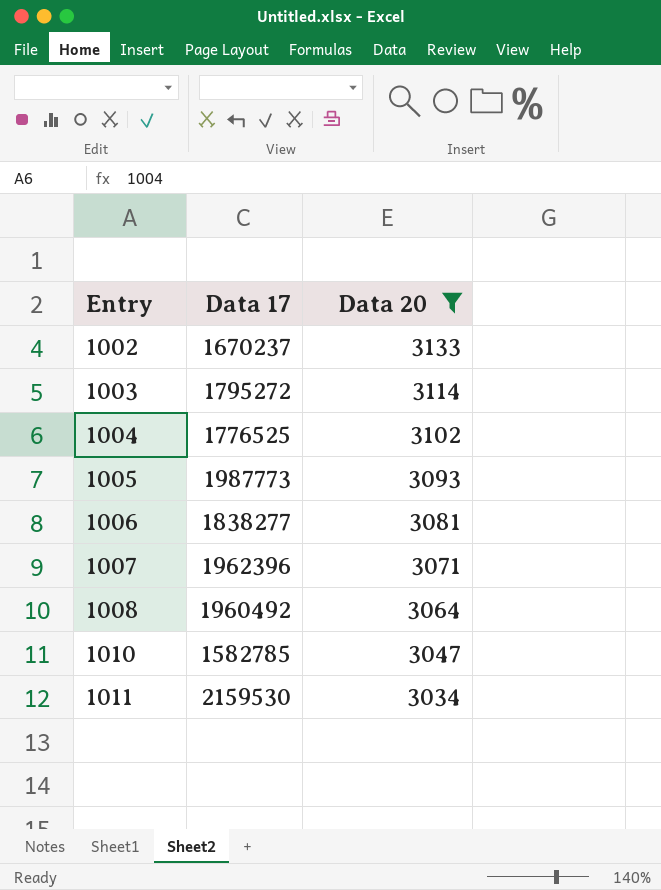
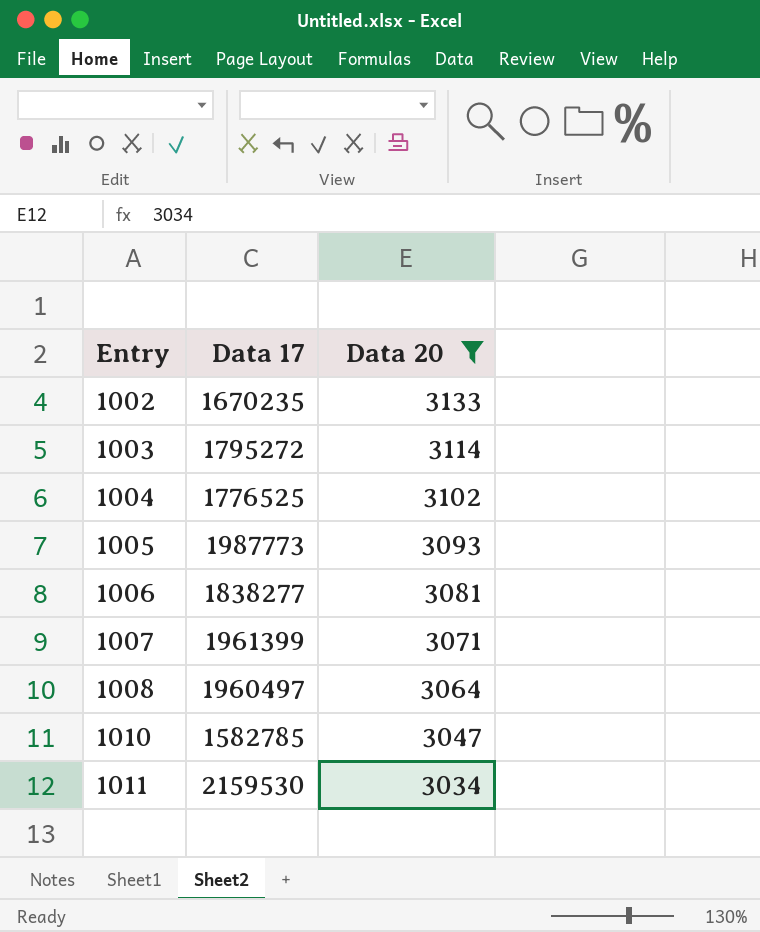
1002 | Data 17: 1670237 -> 1670235
1007 | Data 17: 1962396 -> 1961399
1008 | Data 17: 1960492 -> 1960497

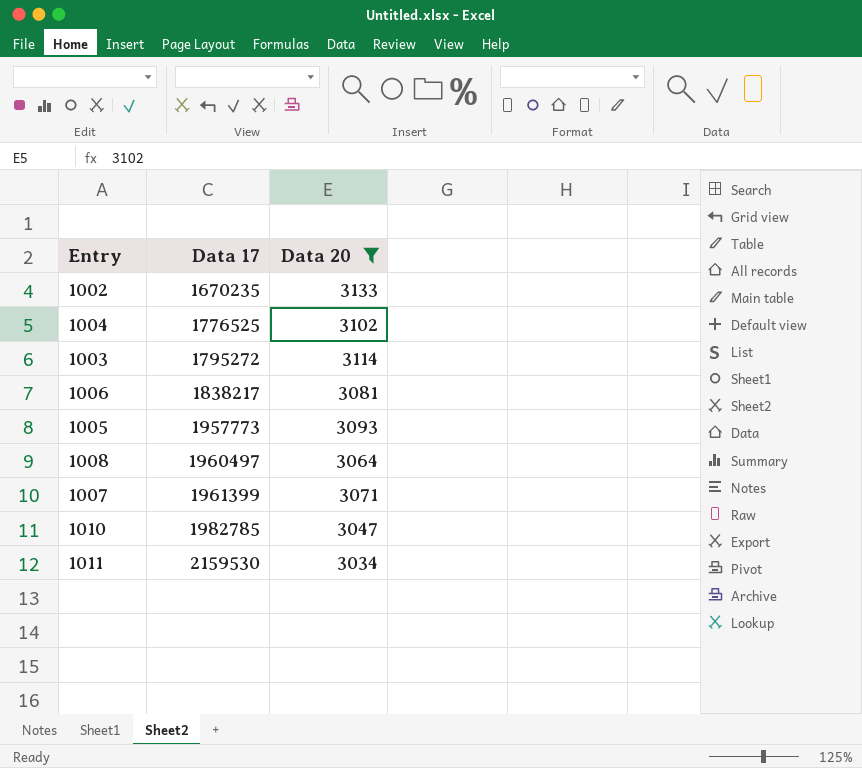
row order: Entry ascending -> Data 17 ascending
1006 | Data 17: 1838277 -> 1838217
1005 | Data 17: 1987773 -> 1957773
1010 | Data 17: 1582785 -> 1982785

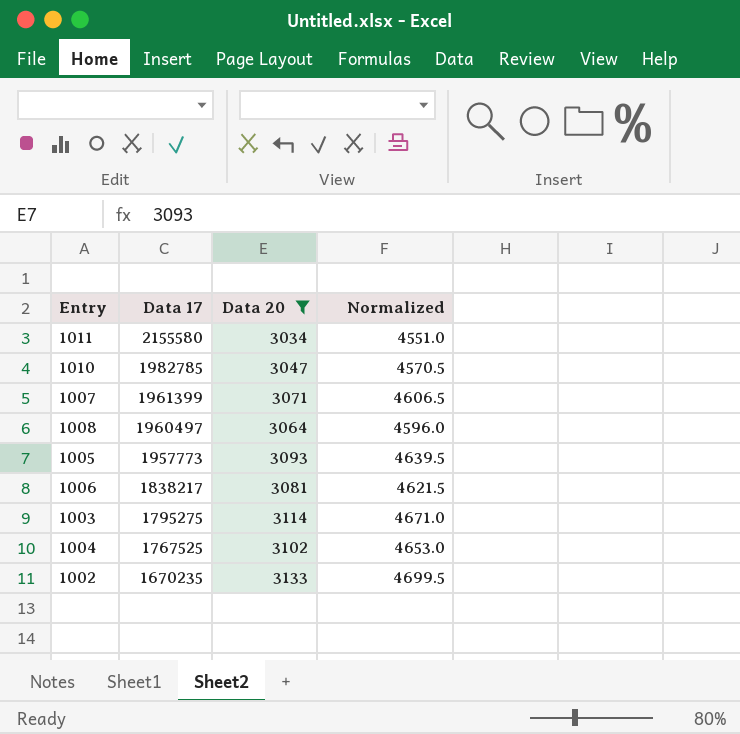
row order: Data 17 ascending -> Data 17 descending
column Normalized | formula: none -> [Data 20] * 1.5
1011 | Data 17: 2159530 -> 2155580
1003 | Data 17: 1795272 -> 1795275
1004 | Data 17: 1776525 -> 1767525

